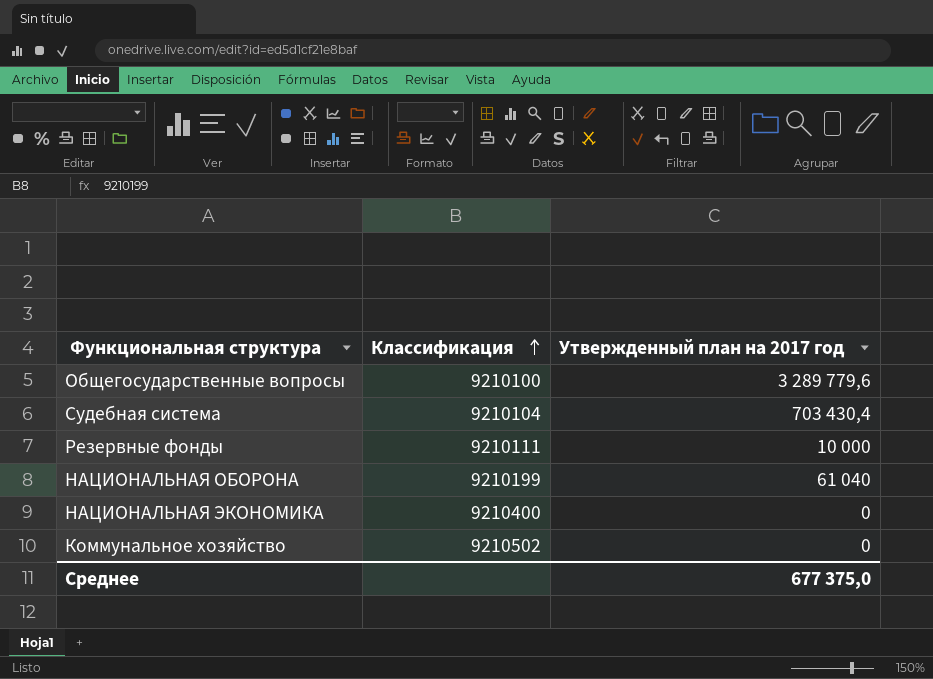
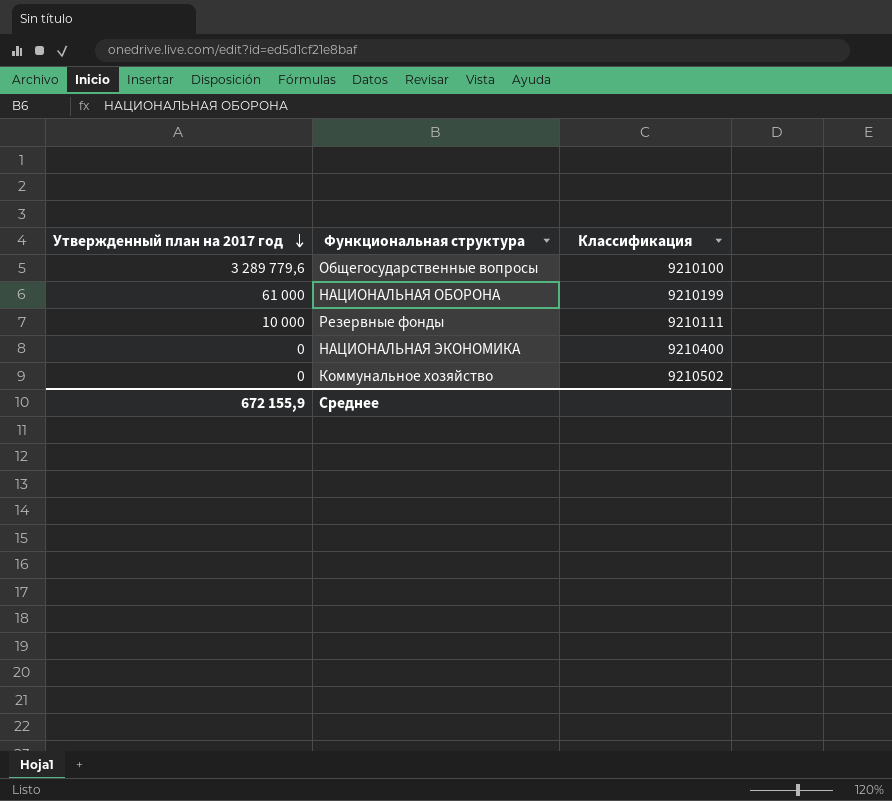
row order: Классификация ascending -> Утвержденный план на 2017 год descending
column Утвержденный план на 2017 год | position: 3 -> 1
row Судебная система: 9210104 | 703 430,4 -> none
НАЦИОНАЛЬНАЯ ОБОРОНА | Утвержденный план на 2017 год: 61 040 -> 61 000
Среднее | Утвержденный план на 2017 год: 677 375,0 -> 672 155,9

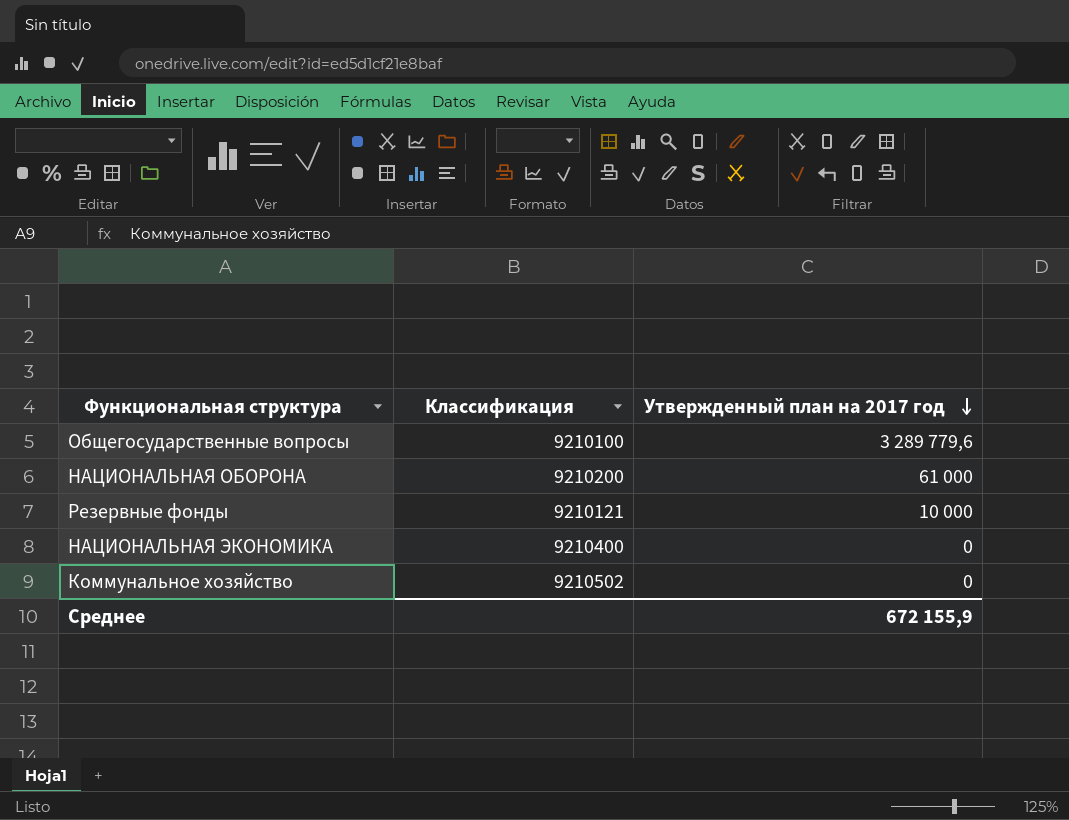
column Утвержденный план на 2017 год | position: 1 -> 3
НАЦИОНАЛЬНАЯ ОБОРОНА | Классификация: 9210199 -> 9210200
Резервные фонды | Классификация: 9210111 -> 9210121

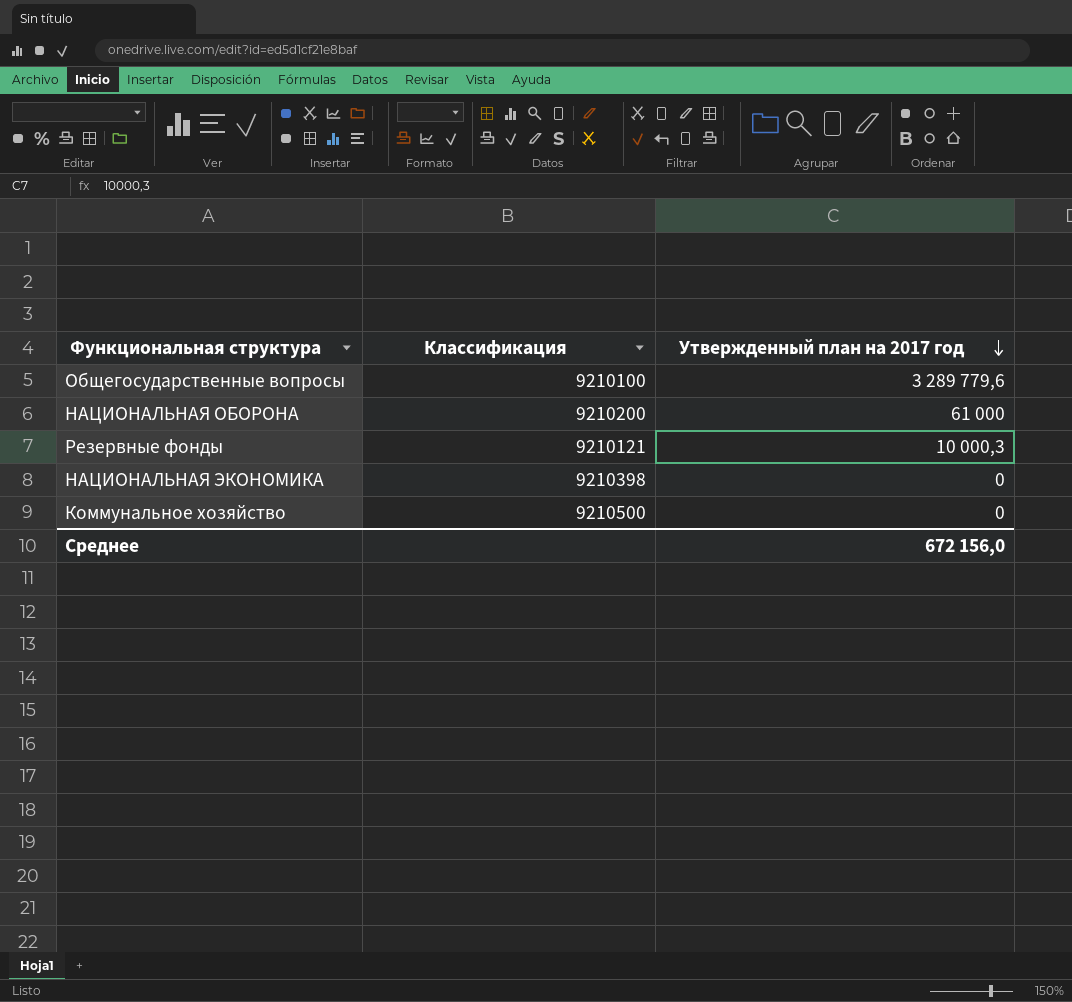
Резервные фонды | Утвержденный план на 2017 год: 10 000 -> 10 000,3
НАЦИОНАЛЬНАЯ ЭКОНОМИКА | Классификация: 9210400 -> 9210398
Коммунальное хозяйство | Классификация: 9210502 -> 9210500
Среднее | Утвержденный план на 2017 год: 672 155,9 -> 672 156,0

